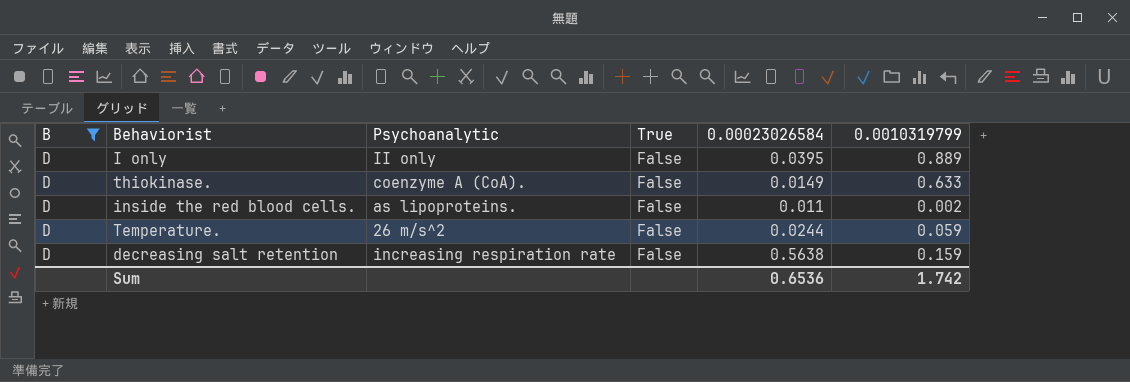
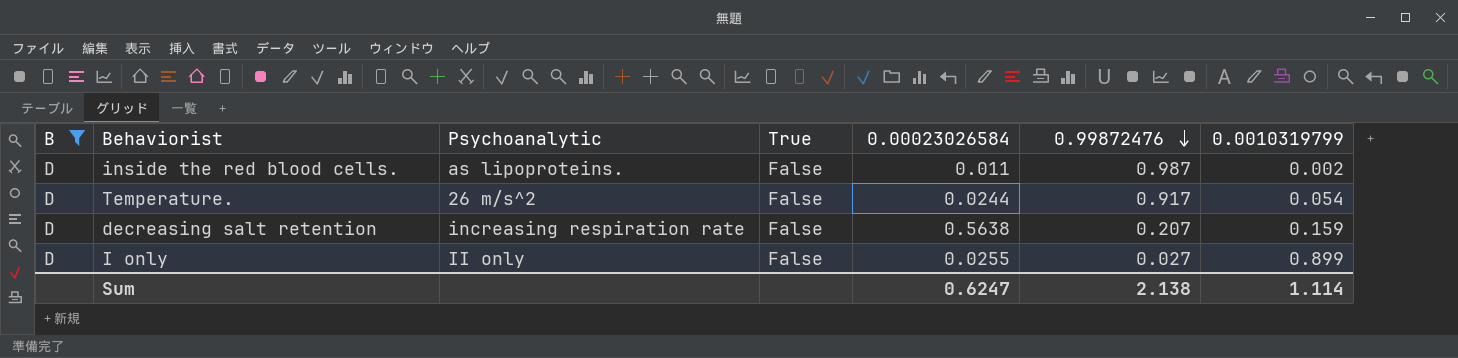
row order: none -> 0.99872476 descending
column 0.99872476 | position: none -> 6
row thiokinase.: D | coenzyme A (CoA). | False | 0.0149 | 0.633 -> none
Temperature. | 0.0010319799: 0.059 -> 0.054
I only | 0.00023026584: 0.0395 -> 0.0255
I only | 0.0010319799: 0.889 -> 0.899
Sum | 0.00023026584: 0.6536 -> 0.6247
Sum | 0.0010319799: 1.742 -> 1.114

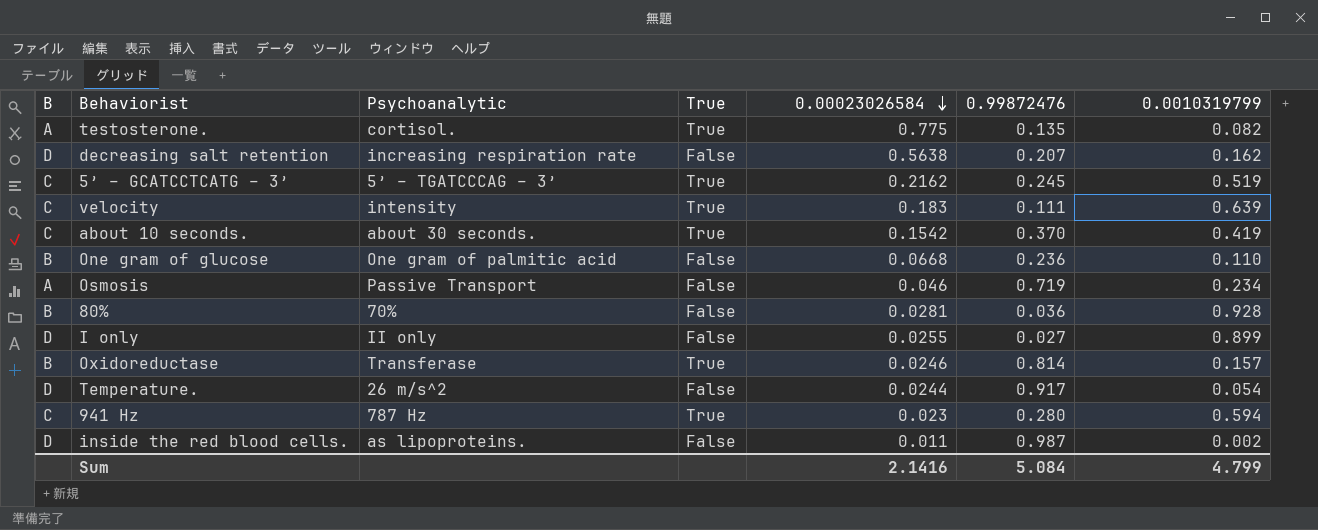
filter: B = D -> none
row order: 0.99872476 descending -> 0.00023026584 descending
decreasing salt retention | 0.0010319799: 0.159 -> 0.162
Sum | 0.00023026584: 0.6247 -> 2.1416
Sum | 0.99872476: 2.138 -> 5.084
Sum | 0.0010319799: 1.114 -> 4.799

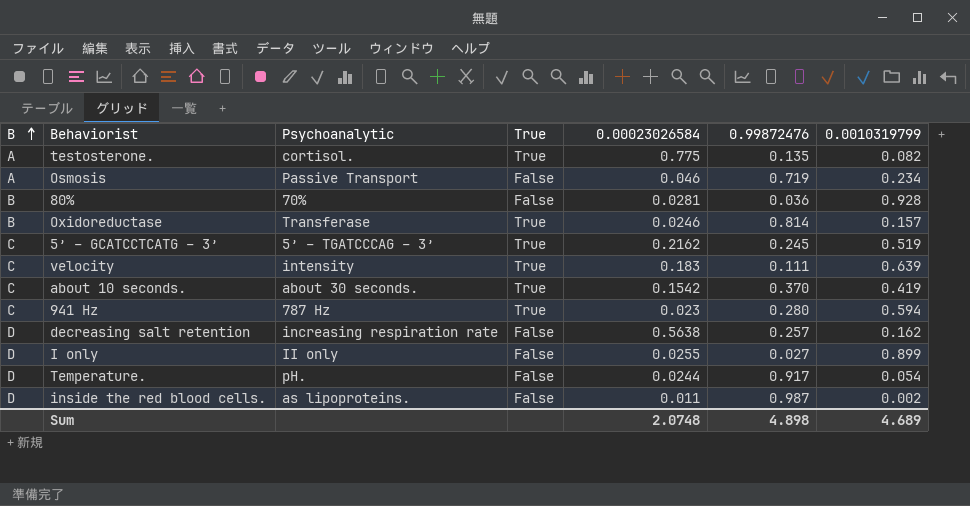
row order: 0.00023026584 descending -> B ascending
row One gram of glucose: B | One gram of palmitic acid | False | 0.0668 | 0.236 | 0.110 -> none
decreasing salt retention | 0.99872476: 0.207 -> 0.257
Temperature. | Psychoanalytic: 26 m/s^2 -> pH.
Sum | 0.00023026584: 2.1416 -> 2.0748
Sum | 0.99872476: 5.084 -> 4.898
Sum | 0.0010319799: 4.799 -> 4.689

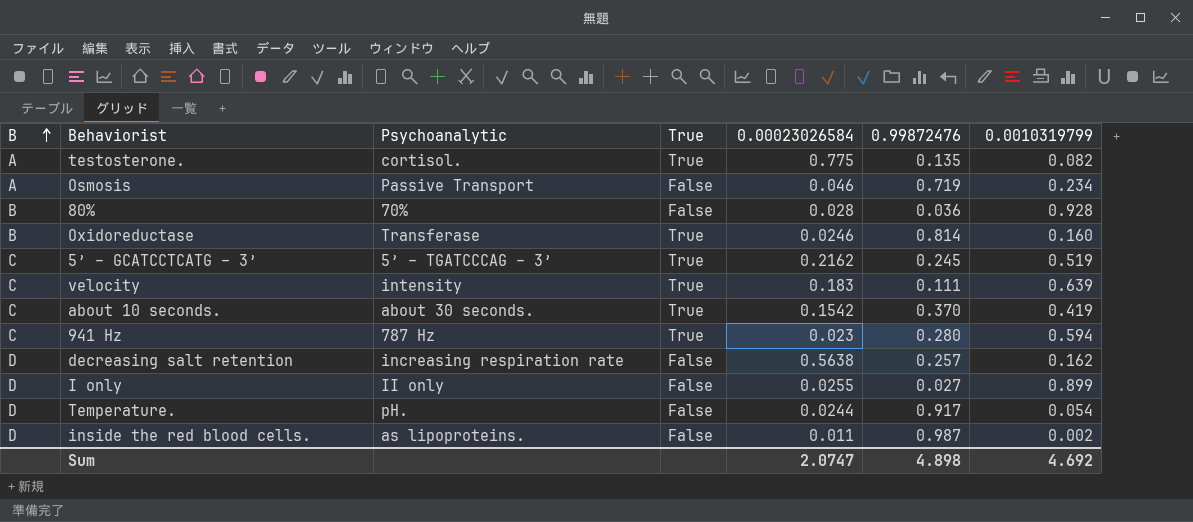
80% | 0.00023026584: 0.0281 -> 0.028
Oxidoreductase | 0.0010319799: 0.157 -> 0.160
Sum | 0.00023026584: 2.0748 -> 2.0747
Sum | 0.0010319799: 4.689 -> 4.692

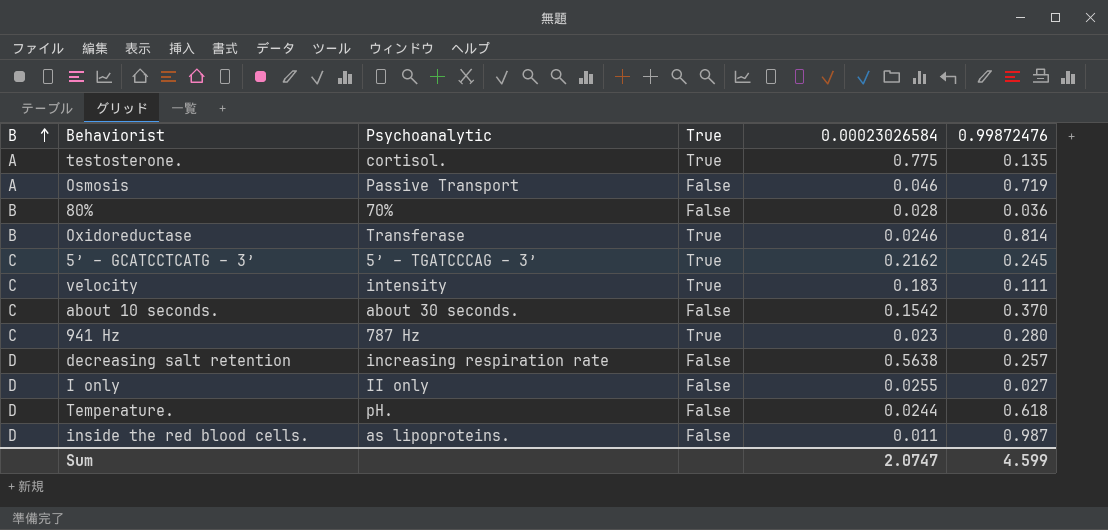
column 0.0010319799 | position: 7 -> none
about 10 seconds. | True: True -> False
Temperature. | 0.99872476: 0.917 -> 0.618
Sum | 0.99872476: 4.898 -> 4.599

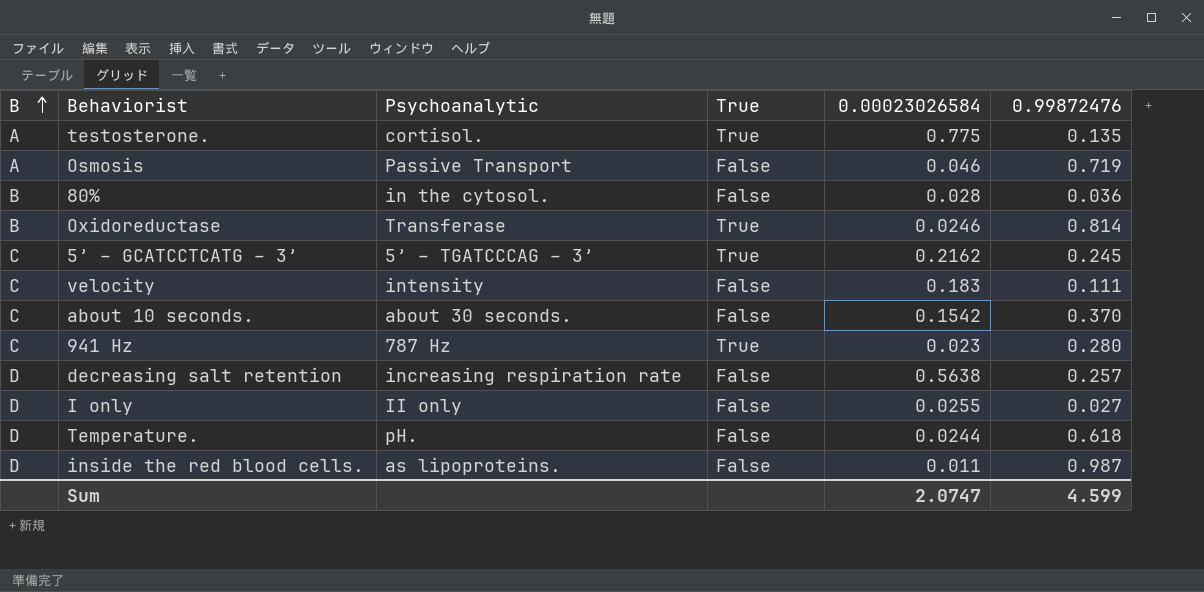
80% | Psychoanalytic: 70% -> in the cytosol.
velocity | True: True -> False

